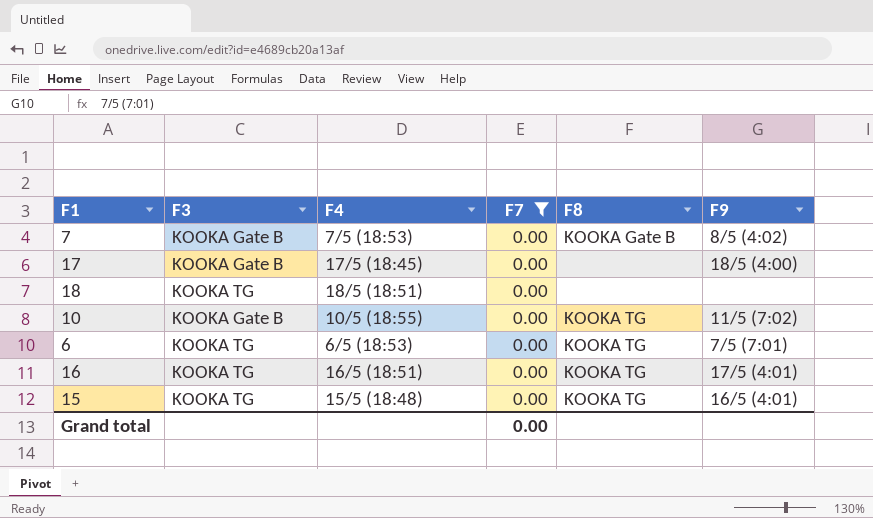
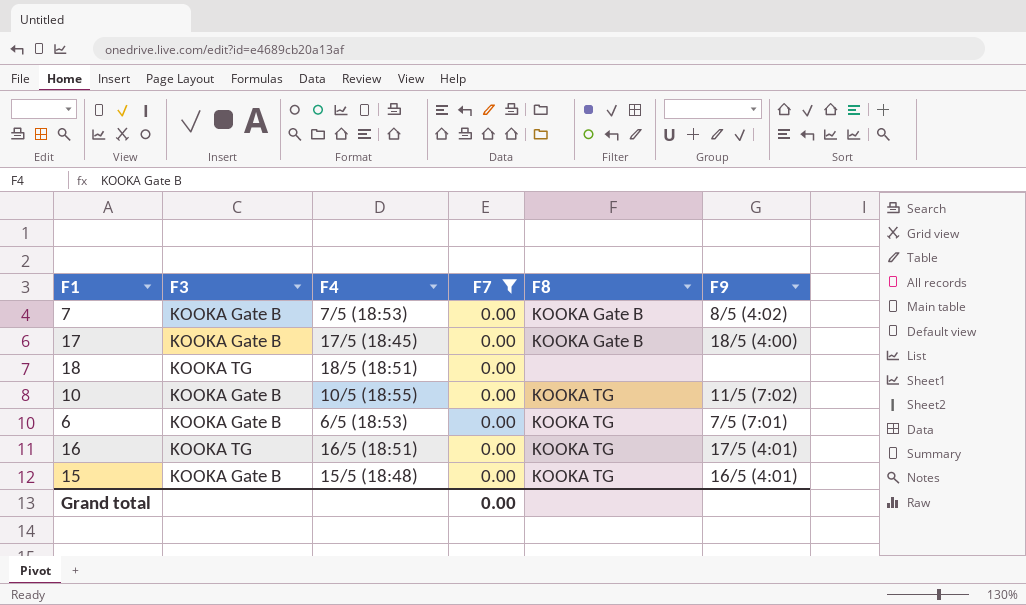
17 | F8: none -> KOOKA Gate B
6 | F3: KOOKA TG -> KOOKA Gate B
15 | F3: KOOKA TG -> KOOKA Gate B

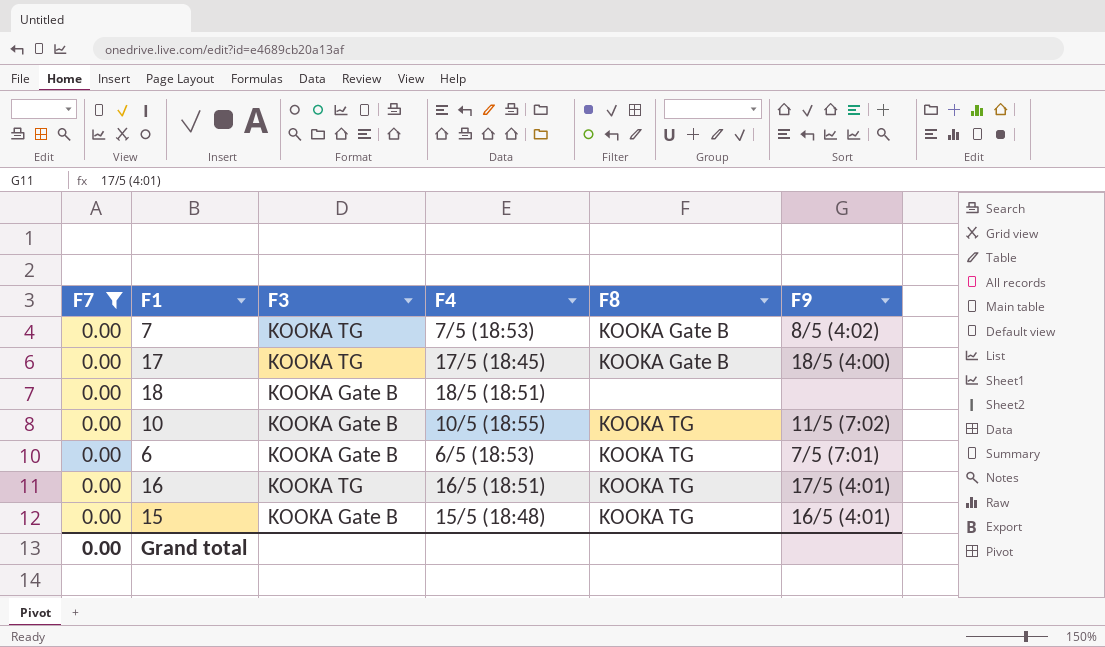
column F7 | position: 4 -> 1
7 | F3: KOOKA Gate B -> KOOKA TG
17 | F3: KOOKA Gate B -> KOOKA TG
18 | F3: KOOKA TG -> KOOKA Gate B

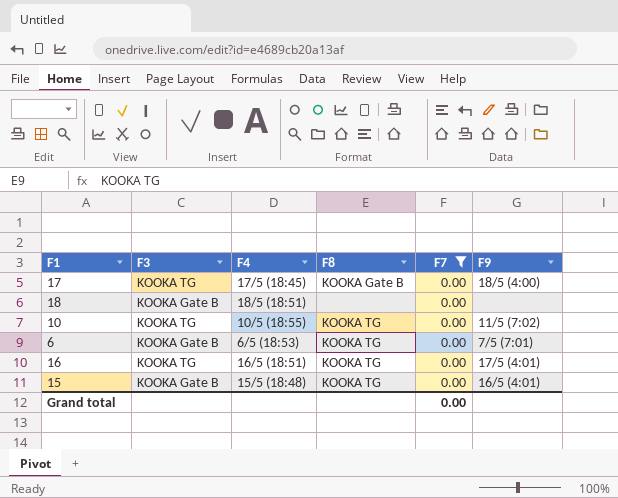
column F7 | position: 1 -> 5
row 7: 0.00 | KOOKA TG | 7/5 (18:53) | KOOKA Gate B | 8/5 (4:02) -> none
10 | F3: KOOKA Gate B -> KOOKA TG

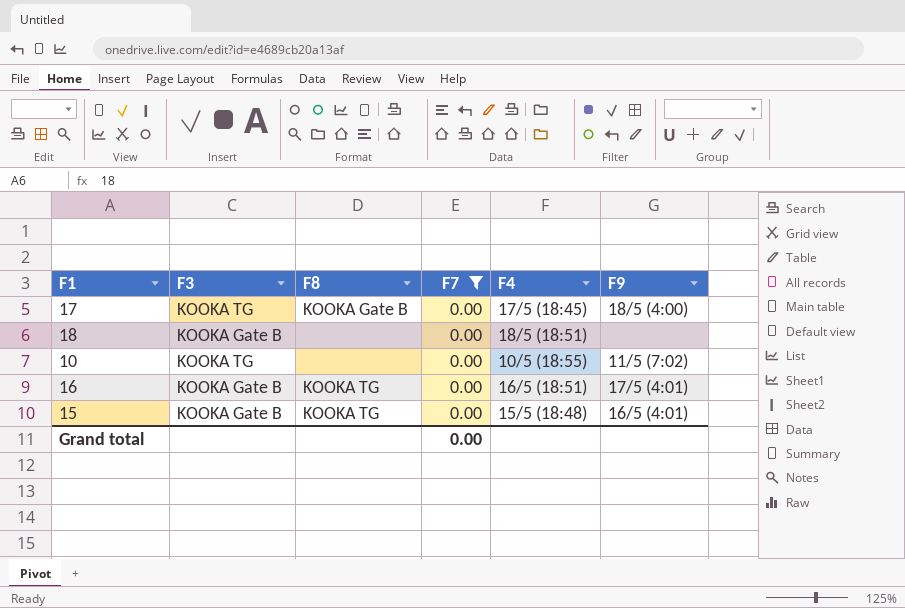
column F4 | position: 3 -> 5
row 6: KOOKA Gate B | 6/5 (18:53) | KOOKA TG | 0.00 | 7/5 (7:01) -> none
10 | F8: KOOKA TG -> none
16 | F3: KOOKA TG -> KOOKA Gate B

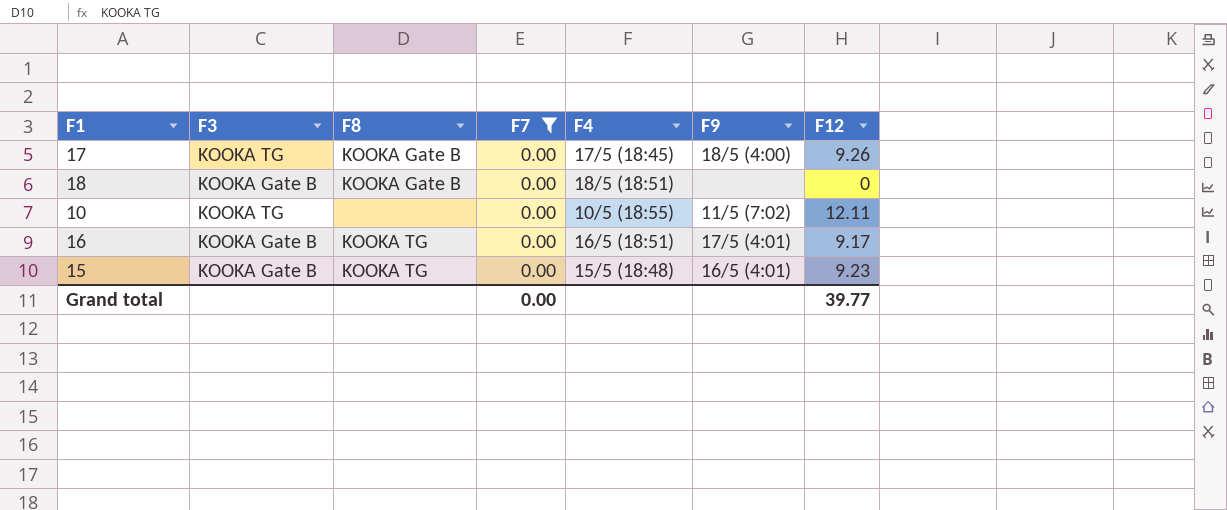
column F12 | position: none -> 7
18 | F8: none -> KOOKA Gate B

